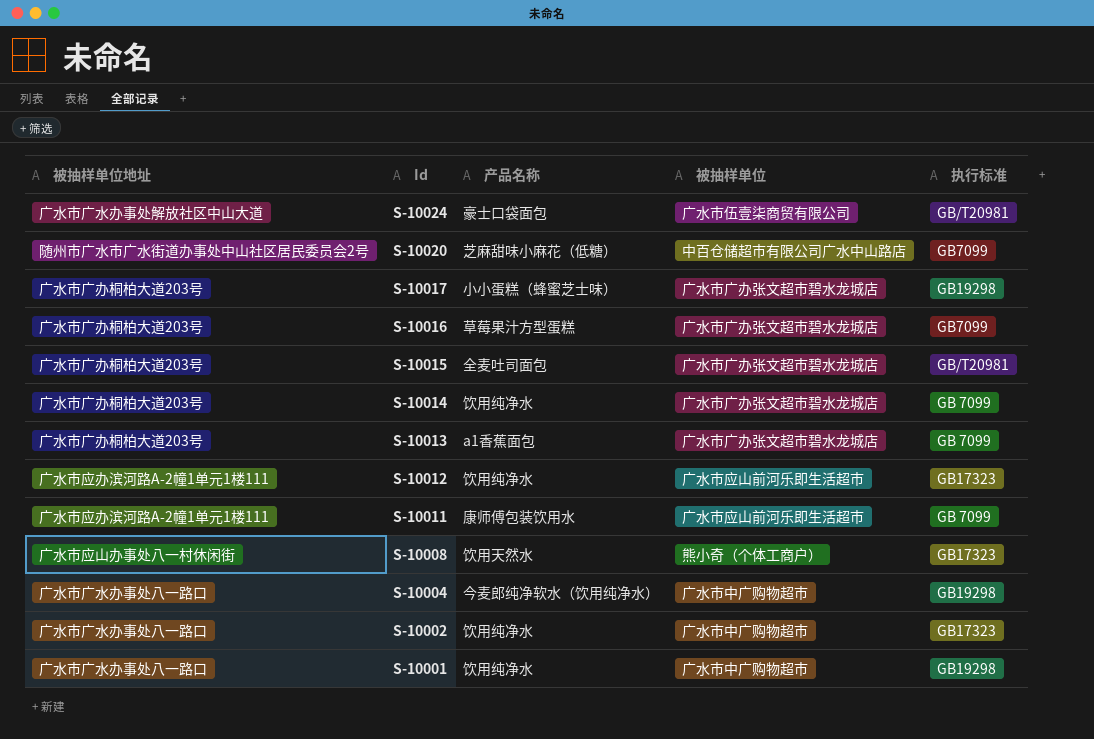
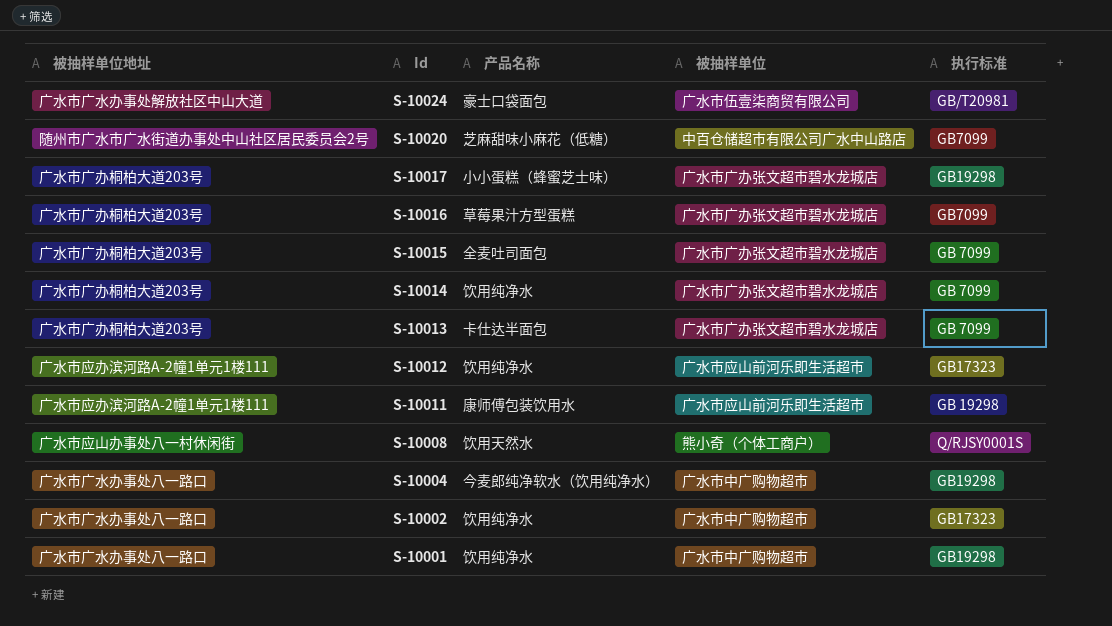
S-10015 | 执行标准: GB/T20981 -> GB 7099
S-10013 | 产品名称: a1香蕉面包 -> 卡仕达半面包
S-10011 | 执行标准: GB 7099 -> GB 19298
S-10008 | 执行标准: GB17323 -> Q/RJSY0001S

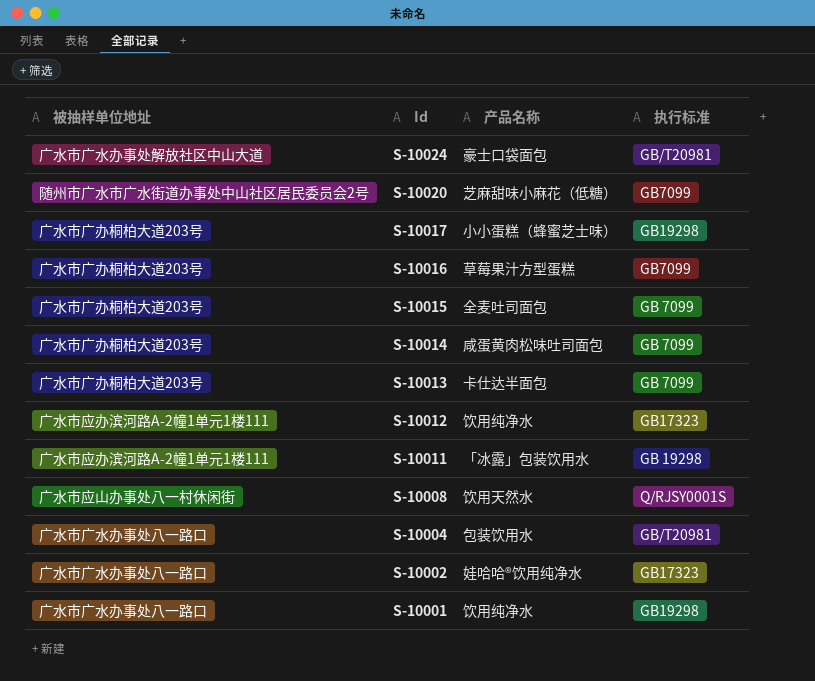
column 被抽样单位 | position: 4 -> none
S-10014 | 产品名称: 饮用纯净水 -> 咸蛋黄肉松味吐司面包
S-10011 | 产品名称: 康师傅包装饮用水 -> 「冰露」包装饮用水
S-10004 | 产品名称: 今麦郎纯净软水（饮用纯净水） -> 包装饮用水
S-10004 | 执行标准: GB19298 -> GB/T20981
S-10002 | 产品名称: 饮用纯净水 -> 娃哈哈®饮用纯净水

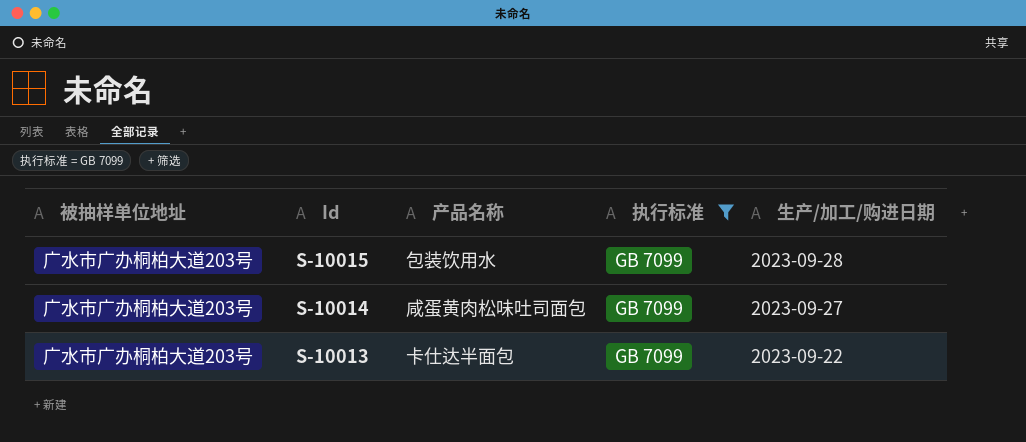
filter: none -> 执行标准 = GB 7099
column 生产/加工/购进日期 | position: none -> 5
S-10015 | 产品名称: 全麦吐司面包 -> 包装饮用水

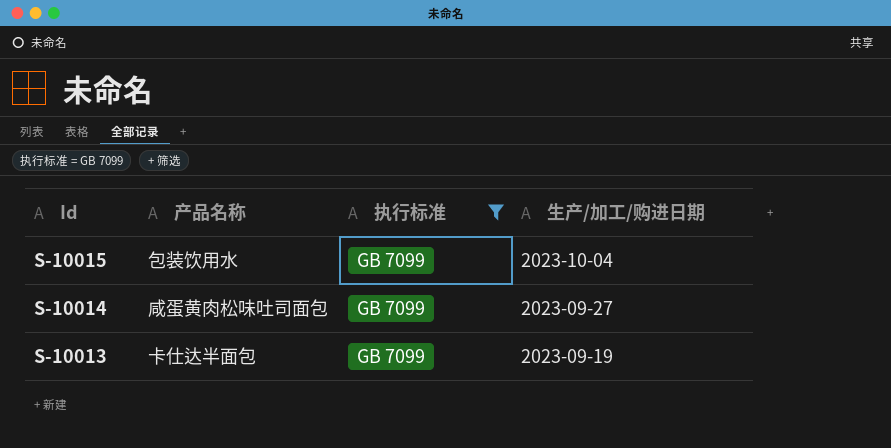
column 被抽样单位地址 | position: 1 -> none
S-10015 | 生产/加工/购进日期: 2023-09-28 -> 2023-10-04
S-10013 | 生产/加工/购进日期: 2023-09-22 -> 2023-09-19

